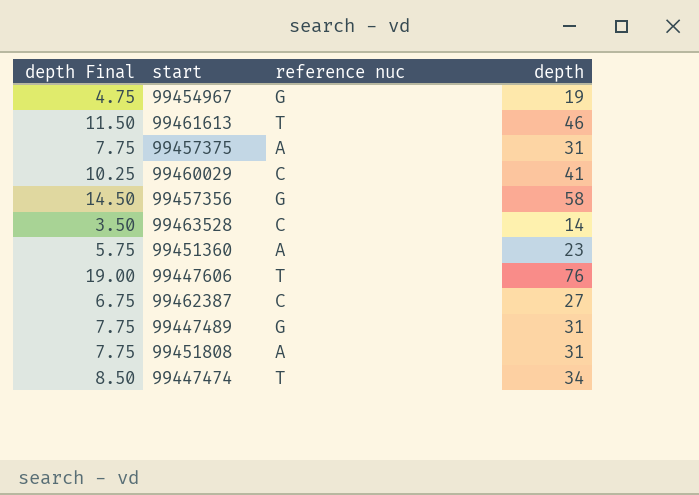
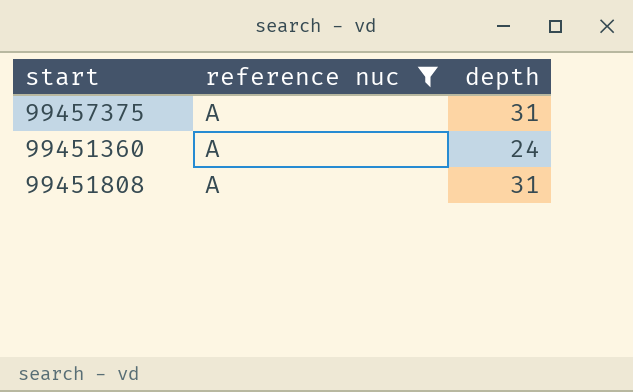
filter: none -> reference nuc = A
column depth Final | formula: [depth] * 0.25 -> none
99451360 | depth: 23 -> 24

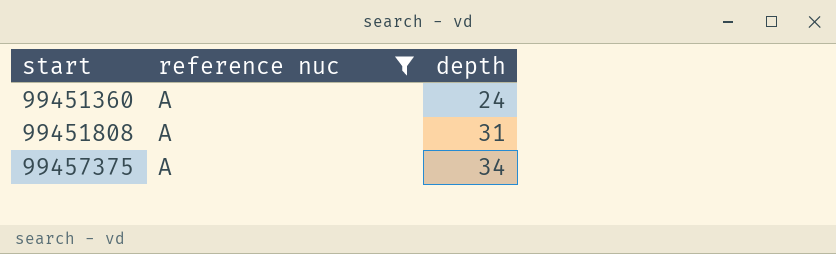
row order: none -> start ascending
99457375 | depth: 31 -> 34

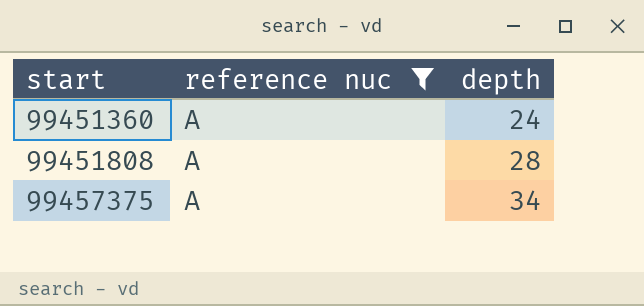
99451808 | depth: 31 -> 28

